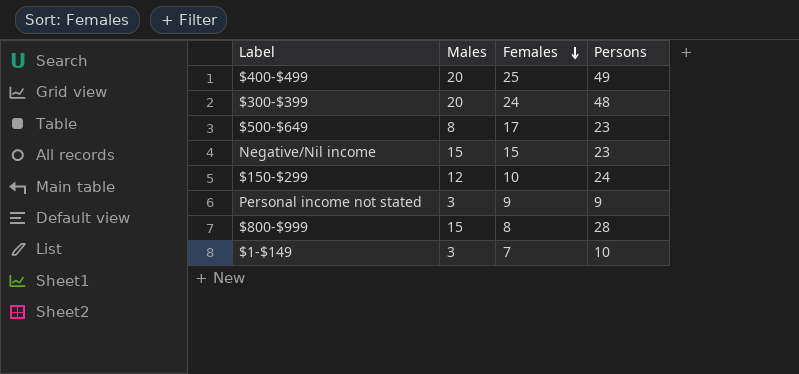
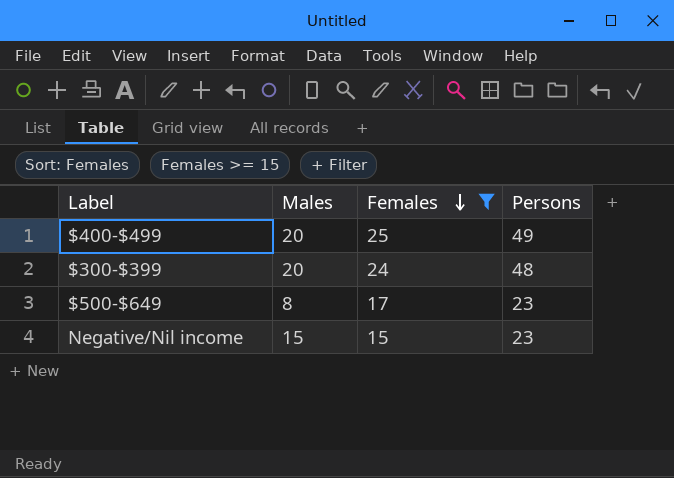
filter: none -> Females >= 15

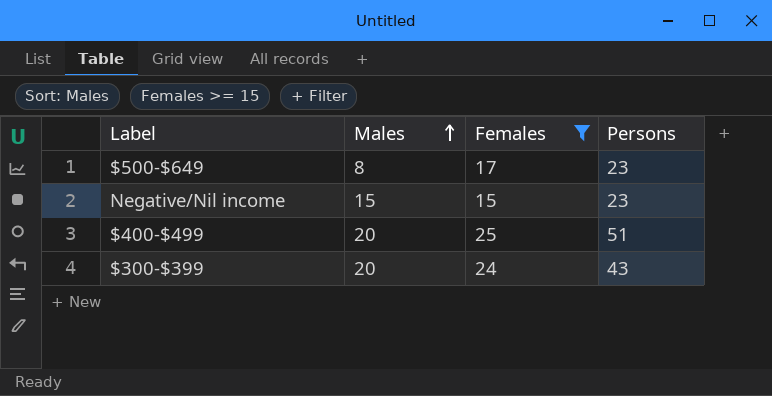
row order: Females descending -> Males ascending
$400-$499 | Persons: 49 -> 51
$300-$399 | Persons: 48 -> 43

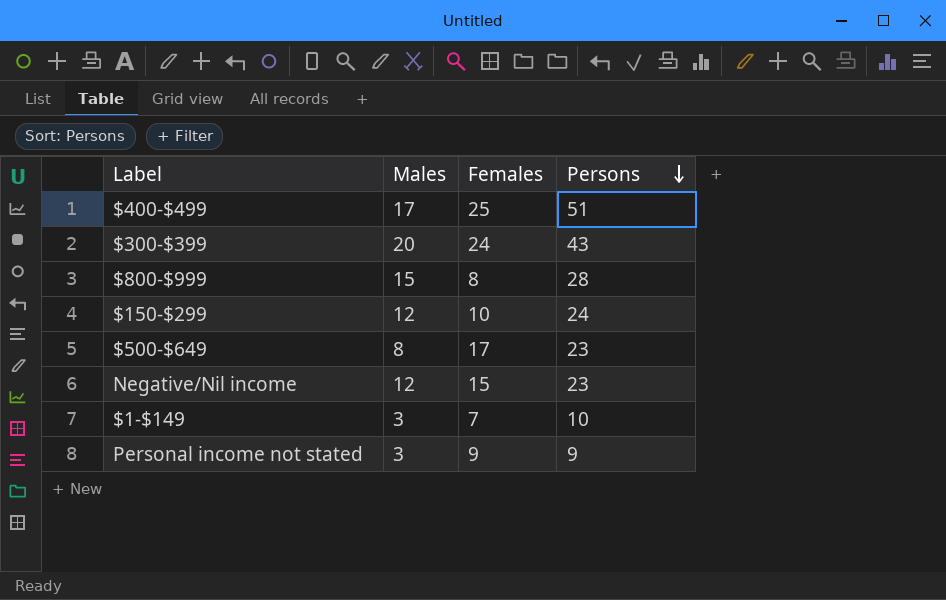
filter: Females >= 15 -> none
row order: Males ascending -> Persons descending
$400-$499 | Males: 20 -> 17
Negative/Nil income | Males: 15 -> 12

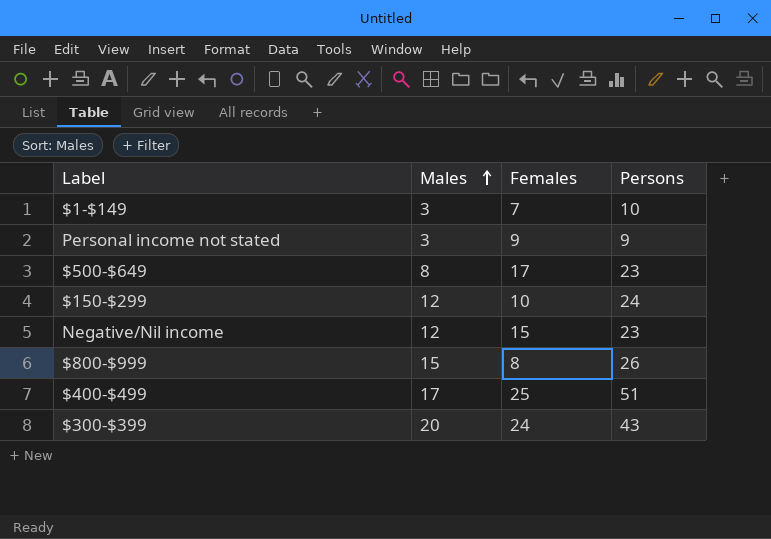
row order: Persons descending -> Males ascending
$800-$999 | Persons: 28 -> 26

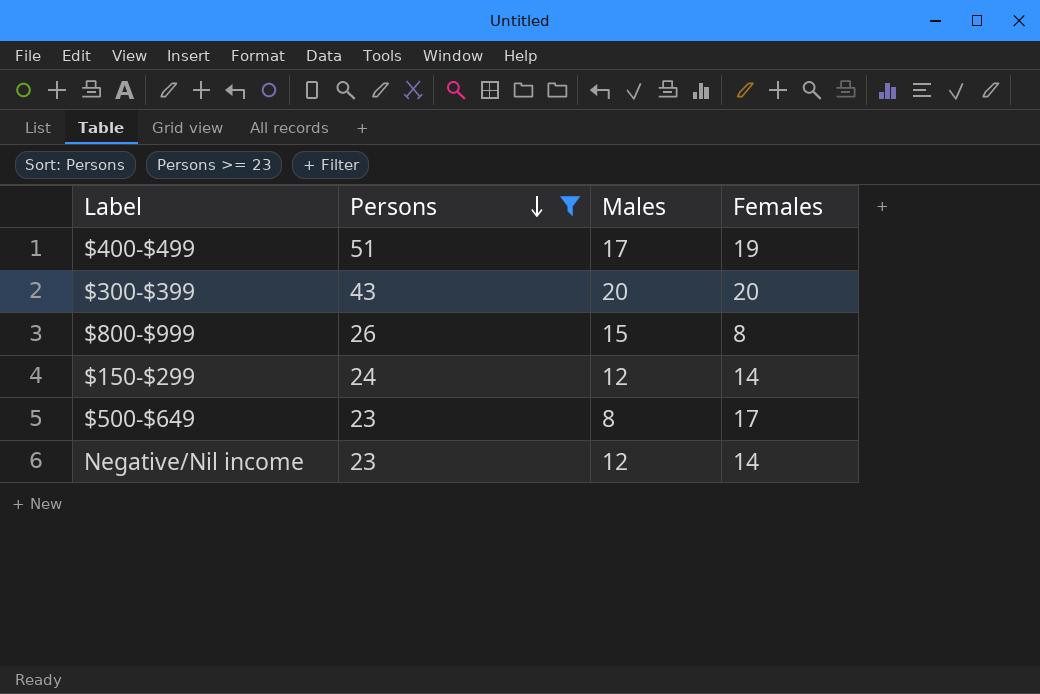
filter: none -> Persons >= 23
row order: Males ascending -> Persons descending
column Persons | position: 4 -> 2
$400-$499 | Females: 25 -> 19
$300-$399 | Females: 24 -> 20
$150-$299 | Females: 10 -> 14
Negative/Nil income | Females: 15 -> 14

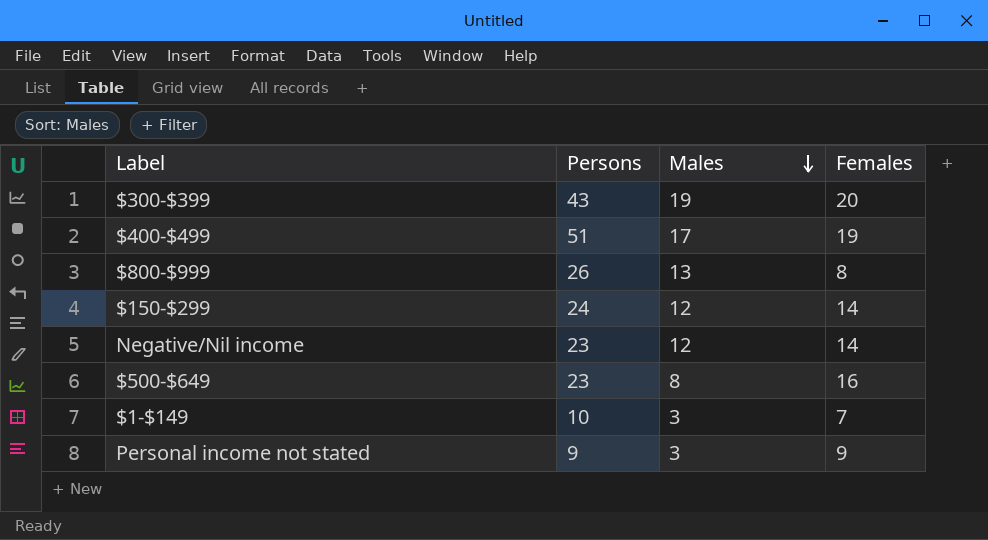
filter: Persons >= 23 -> none
row order: Persons descending -> Males descending
$300-$399 | Males: 20 -> 19
$800-$999 | Males: 15 -> 13
$500-$649 | Females: 17 -> 16

